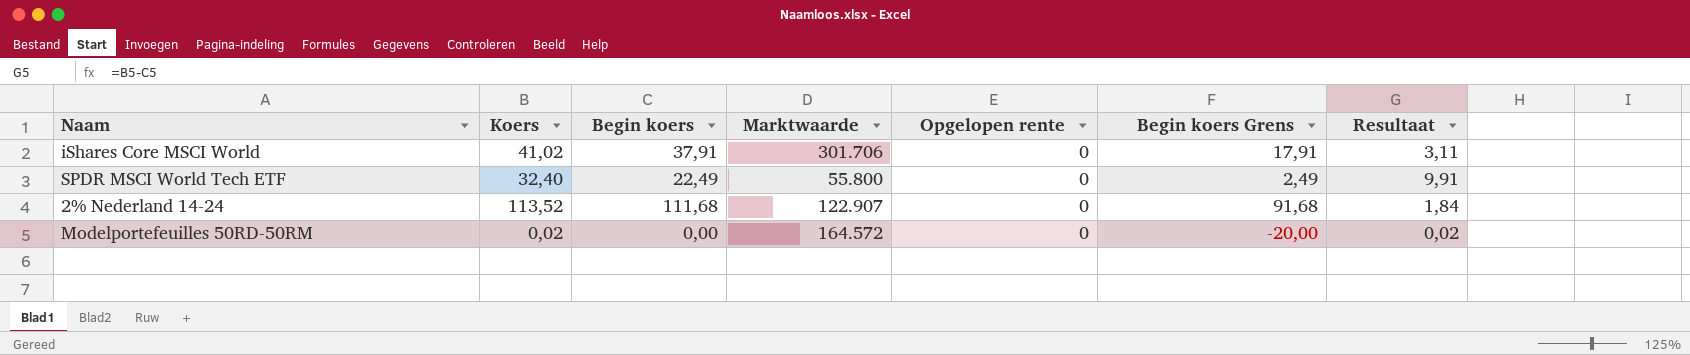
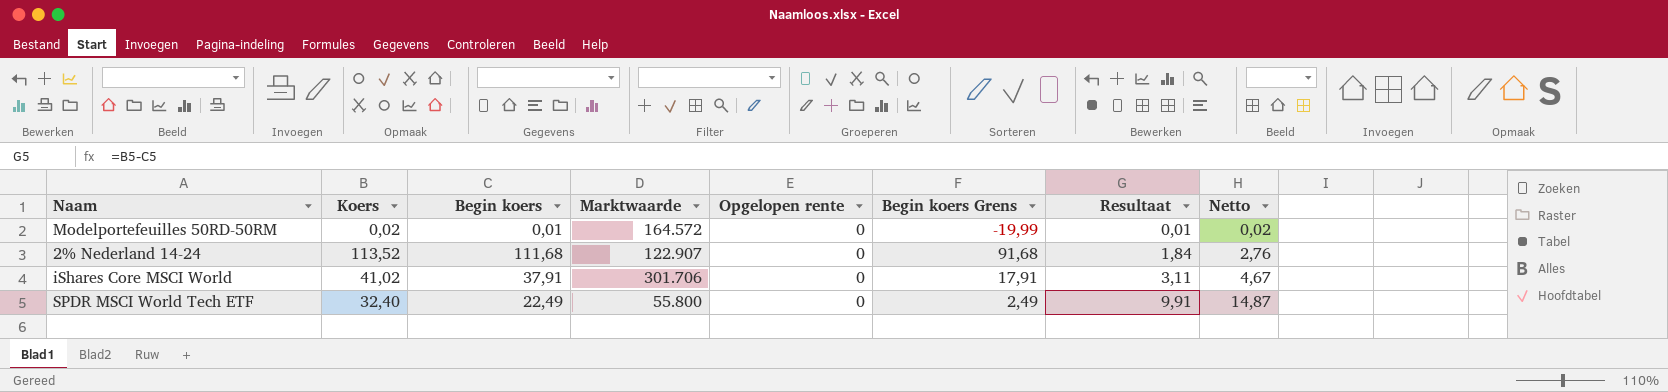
row order: none -> Resultaat ascending
column Netto | formula: none -> [Resultaat] * 1,5
Modelportefeuilles 50RD-50RM | Begin koers: 0,00 -> 0,01
Modelportefeuilles 50RD-50RM | Begin koers Grens: -20,00 -> -19,99
Modelportefeuilles 50RD-50RM | Resultaat: 0,02 -> 0,01

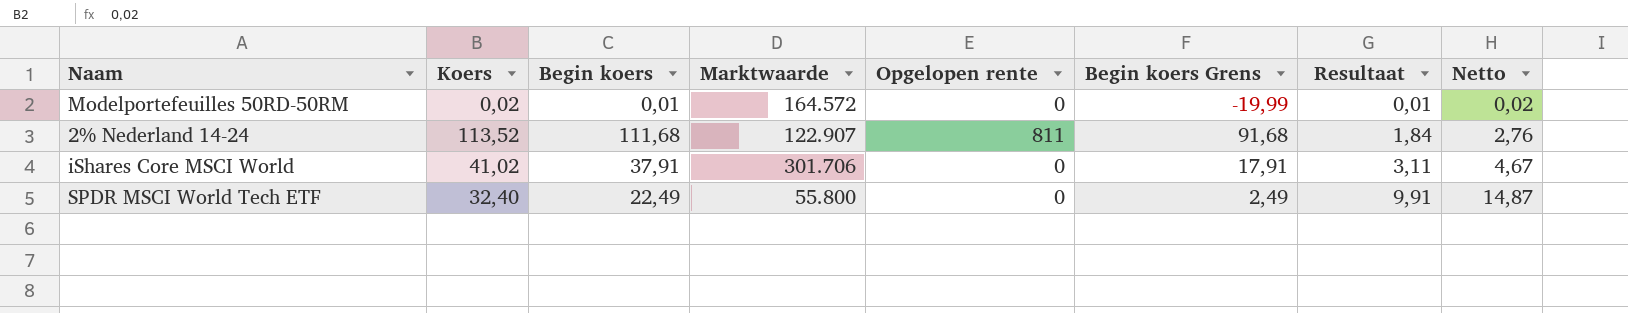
2% Nederland 14-24 | Opgelopen rente: 0 -> 811

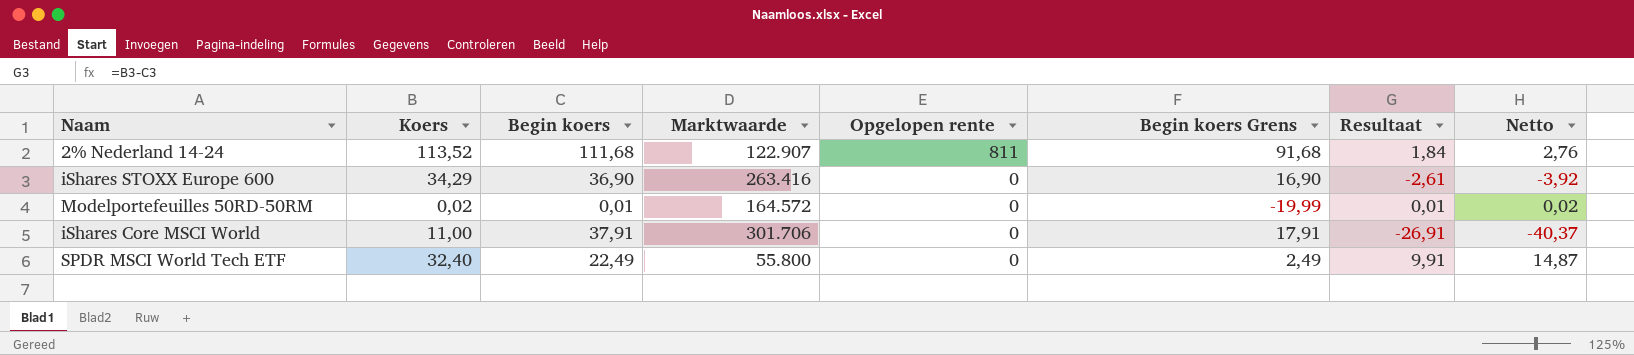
row order: Resultaat ascending -> Opgelopen rente descending
row iShares STOXX Europe 600: none -> 34,29 | 36,90 | 263.416 | 0 | 16,90 | -2,61 | -3,92
iShares Core MSCI World | Koers: 41,02 -> 11,00
iShares Core MSCI World | Resultaat: 3,11 -> -26,91
iShares Core MSCI World | Netto: 4,67 -> -40,37

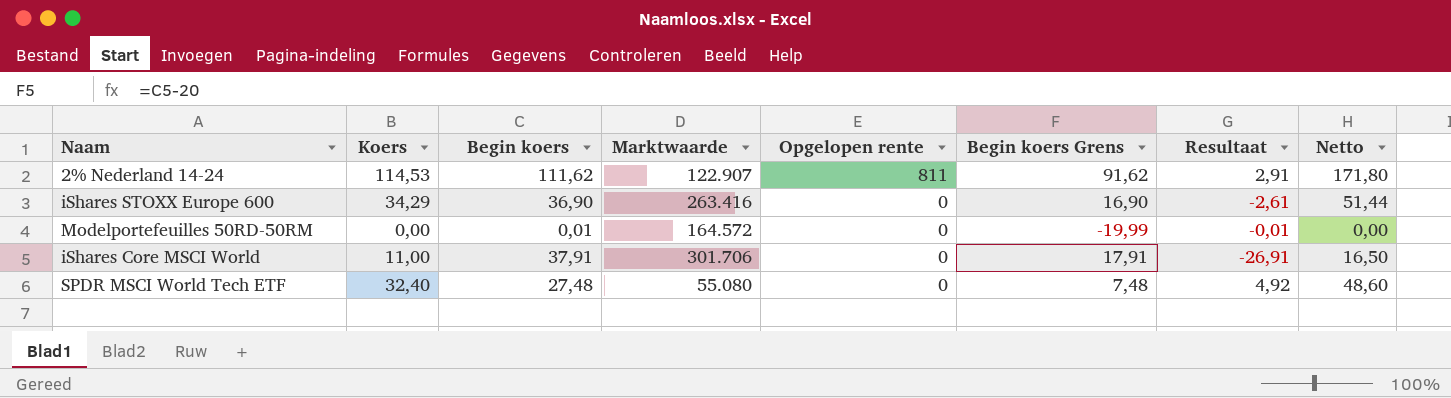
column Netto | formula: [Resultaat] * 1,5 -> [Koers] * 1,5
2% Nederland 14-24 | Koers: 113,52 -> 114,53
2% Nederland 14-24 | Begin koers: 111,68 -> 111,62
2% Nederland 14-24 | Begin koers Grens: 91,68 -> 91,62
2% Nederland 14-24 | Resultaat: 1,84 -> 2,91
Modelportefeuilles 50RD-50RM | Koers: 0,02 -> 0,00
Modelportefeuilles 50RD-50RM | Resultaat: 0,01 -> -0,01
SPDR MSCI World Tech ETF | Begin koers: 22,49 -> 27,48
SPDR MSCI World Tech ETF | Marktwaarde: 55.800 -> 55.080
SPDR MSCI World Tech ETF | Begin koers Grens: 2,49 -> 7,48
SPDR MSCI World Tech ETF | Resultaat: 9,91 -> 4,92

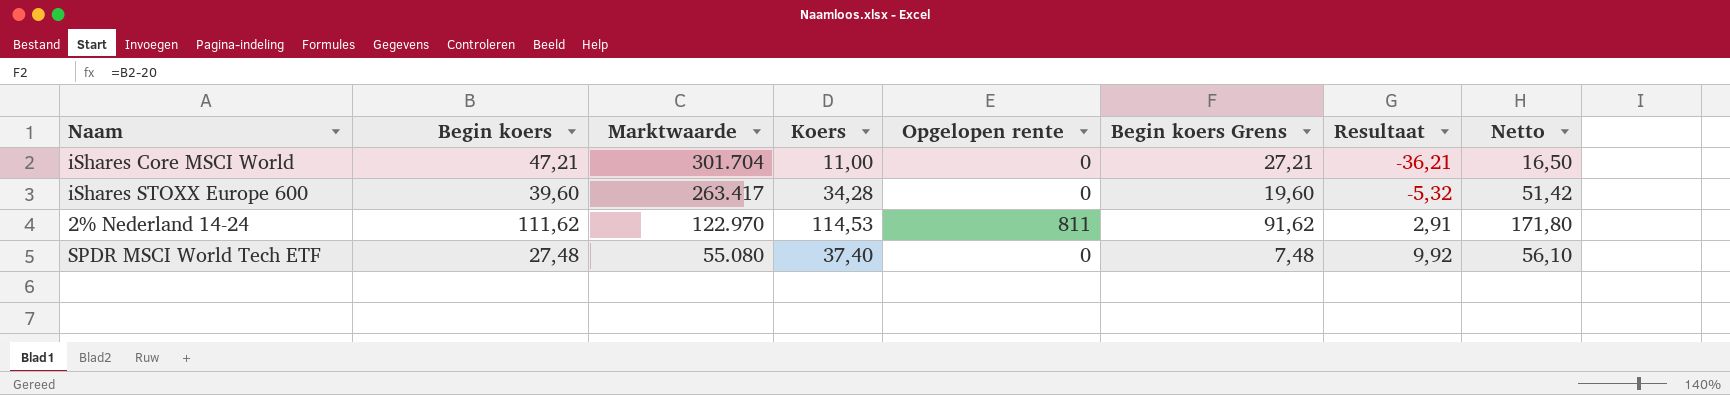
row order: Opgelopen rente descending -> Marktwaarde descending
column Koers | position: 2 -> 4
row Modelportefeuilles 50RD-50RM: 0,00 | 0,01 | 164.572 | 0 | -19,99 | -0,01 | 0,00 -> none
iShares Core MSCI World | Begin koers: 37,91 -> 47,21
iShares Core MSCI World | Marktwaarde: 301.706 -> 301.704
iShares Core MSCI World | Begin koers Grens: 17,91 -> 27,21
iShares Core MSCI World | Resultaat: -26,91 -> -36,21
iShares STOXX Europe 600 | Begin koers: 36,90 -> 39,60
iShares STOXX Europe 600 | Marktwaarde: 263.416 -> 263.417
iShares STOXX Europe 600 | Koers: 34,29 -> 34,28
iShares STOXX Europe 600 | Begin koers Grens: 16,90 -> 19,60
iShares STOXX Europe 600 | Resultaat: -2,61 -> -5,32
iShares STOXX Europe 600 | Netto: 51,44 -> 51,42
2% Nederland 14-24 | Marktwaarde: 122.907 -> 122.970
SPDR MSCI World Tech ETF | Koers: 32,40 -> 37,40
SPDR MSCI World Tech ETF | Resultaat: 4,92 -> 9,92
SPDR MSCI World Tech ETF | Netto: 48,60 -> 56,10

